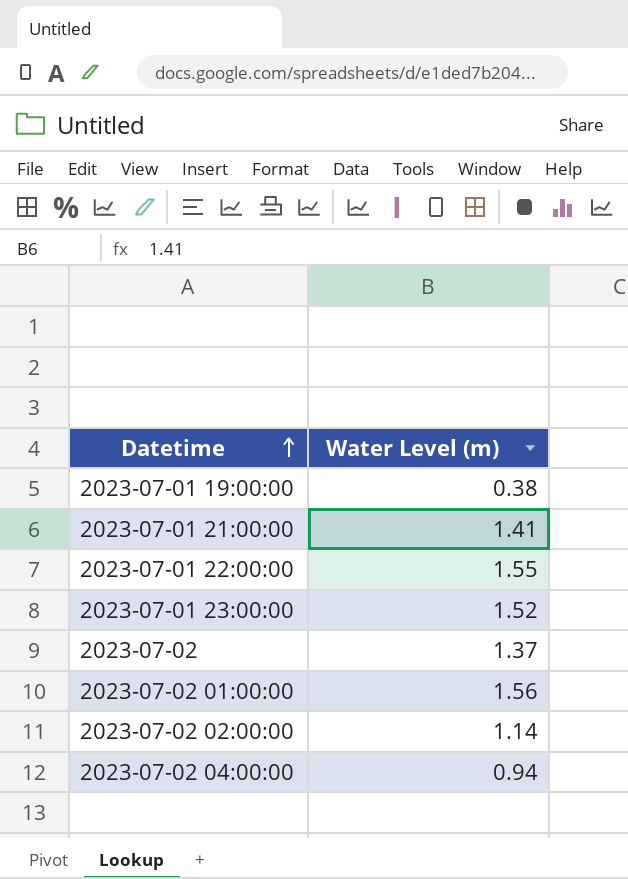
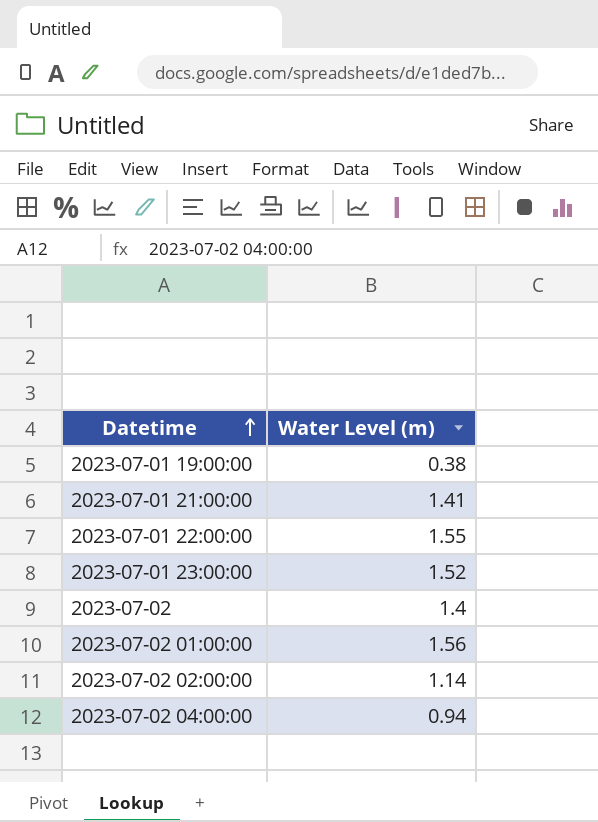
2023-07-02 | Water Level (m): 1.37 -> 1.4

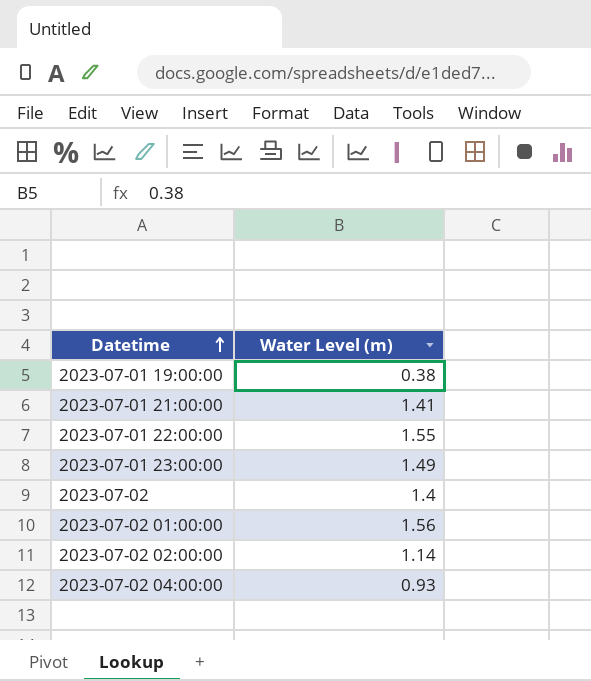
2023-07-01 23:00:00 | Water Level (m): 1.52 -> 1.49
2023-07-02 04:00:00 | Water Level (m): 0.94 -> 0.93

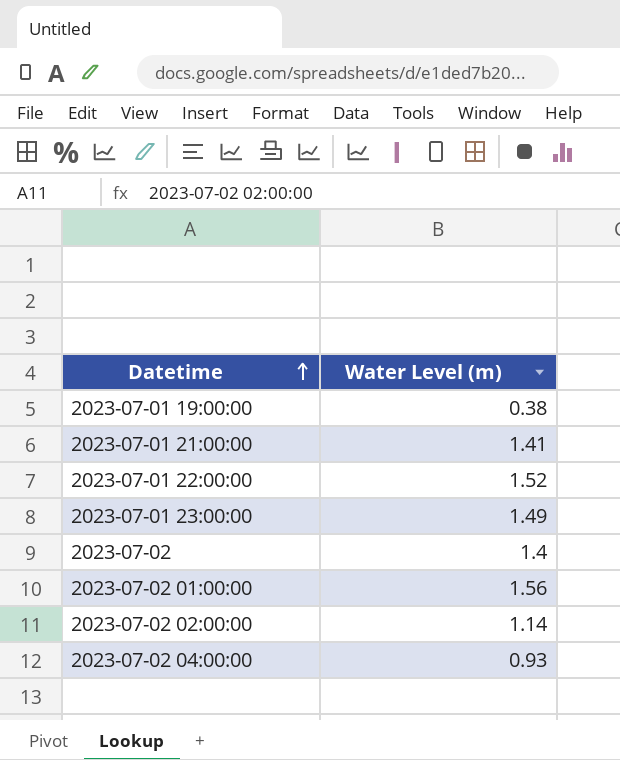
2023-07-01 22:00:00 | Water Level (m): 1.55 -> 1.52

